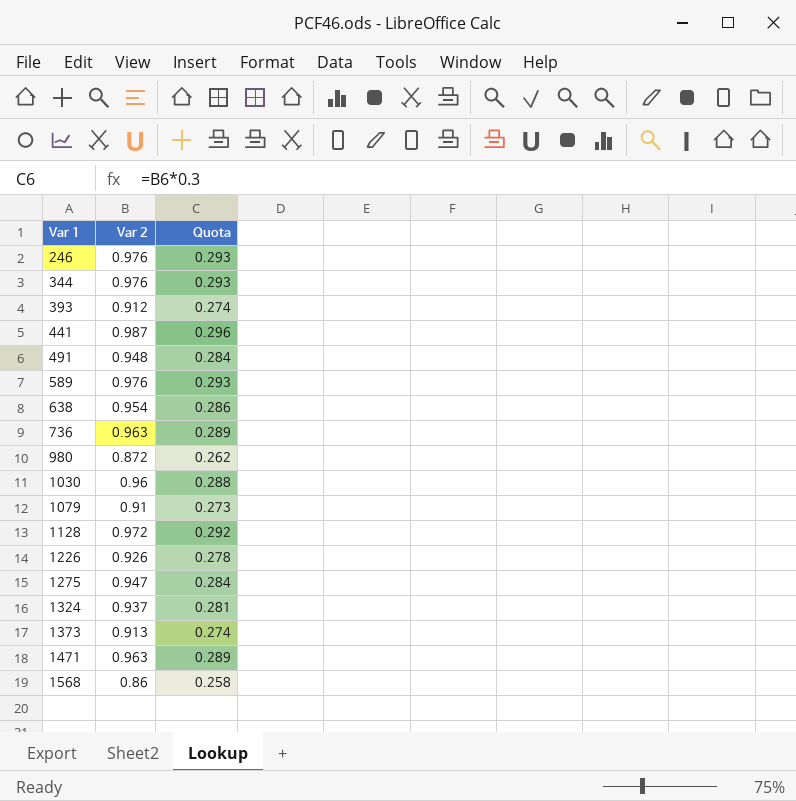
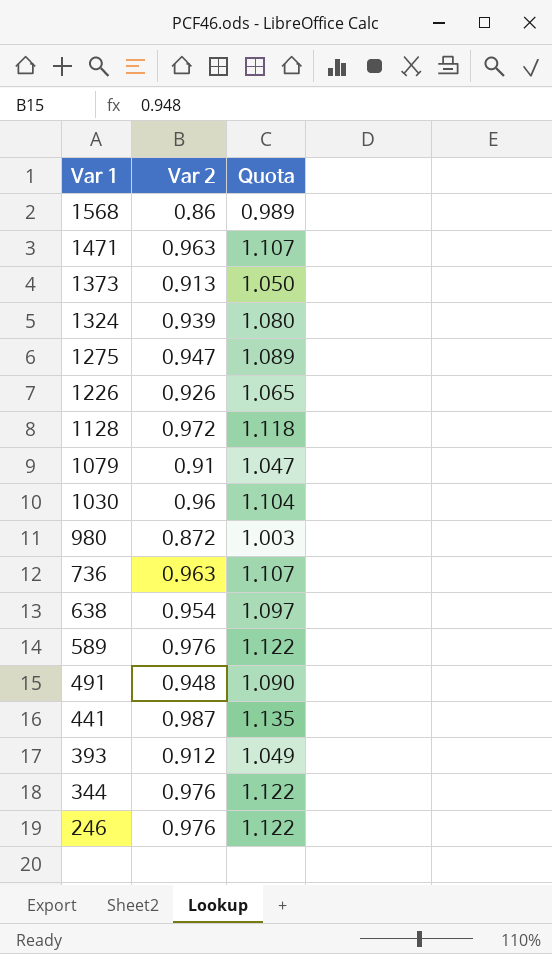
row order: Var 1 ascending -> Var 1 descending
column Quota | formula: [Var 2] * 0.3 -> [Var 2] * 1.15
1324 | Var 2: 0.937 -> 0.939

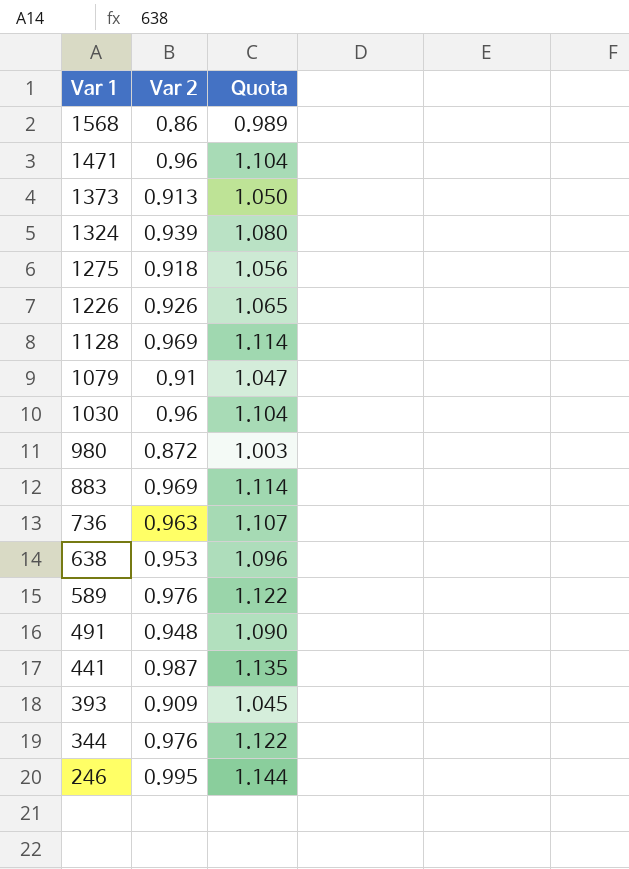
1471 | Var 2: 0.963 -> 0.96
1471 | Quota: 1.107 -> 1.104
1275 | Var 2: 0.947 -> 0.918
1275 | Quota: 1.089 -> 1.056
1128 | Var 2: 0.972 -> 0.969
1128 | Quota: 1.118 -> 1.114
row 883: none -> 0.969 | 1.114
638 | Var 2: 0.954 -> 0.953
638 | Quota: 1.097 -> 1.096
393 | Var 2: 0.912 -> 0.909
393 | Quota: 1.049 -> 1.045
246 | Var 2: 0.976 -> 0.995
246 | Quota: 1.122 -> 1.144

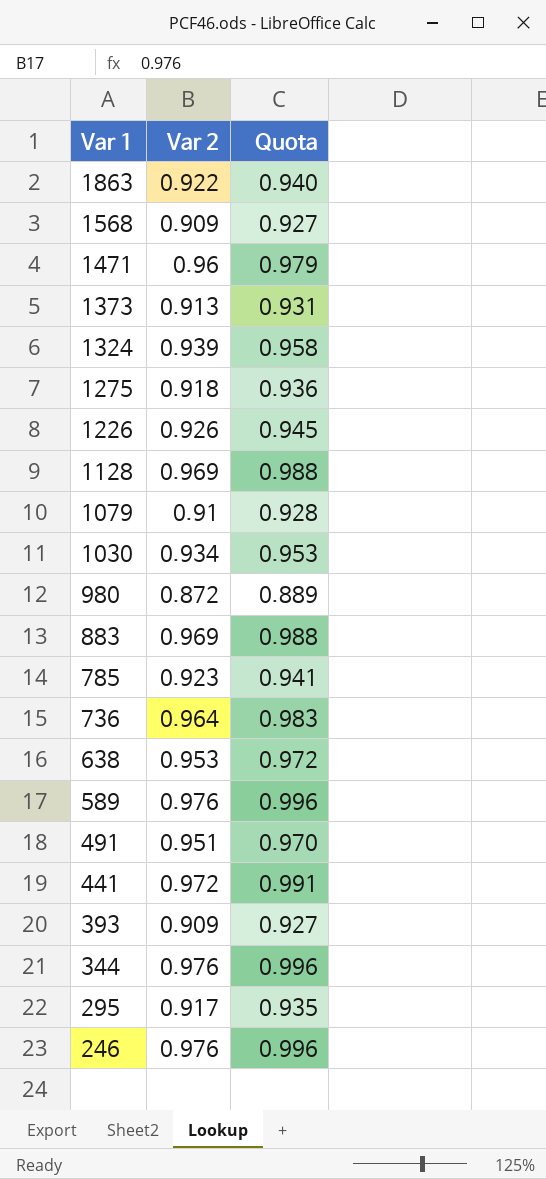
column Quota | formula: [Var 2] * 1.15 -> [Var 2] * 1.02
row 1863: none -> 0.922 | 0.940
1568 | Var 2: 0.86 -> 0.909
1030 | Var 2: 0.96 -> 0.934
row 785: none -> 0.923 | 0.941
736 | Var 2: 0.963 -> 0.964
491 | Var 2: 0.948 -> 0.951
441 | Var 2: 0.987 -> 0.972
row 295: none -> 0.917 | 0.935
246 | Var 2: 0.995 -> 0.976

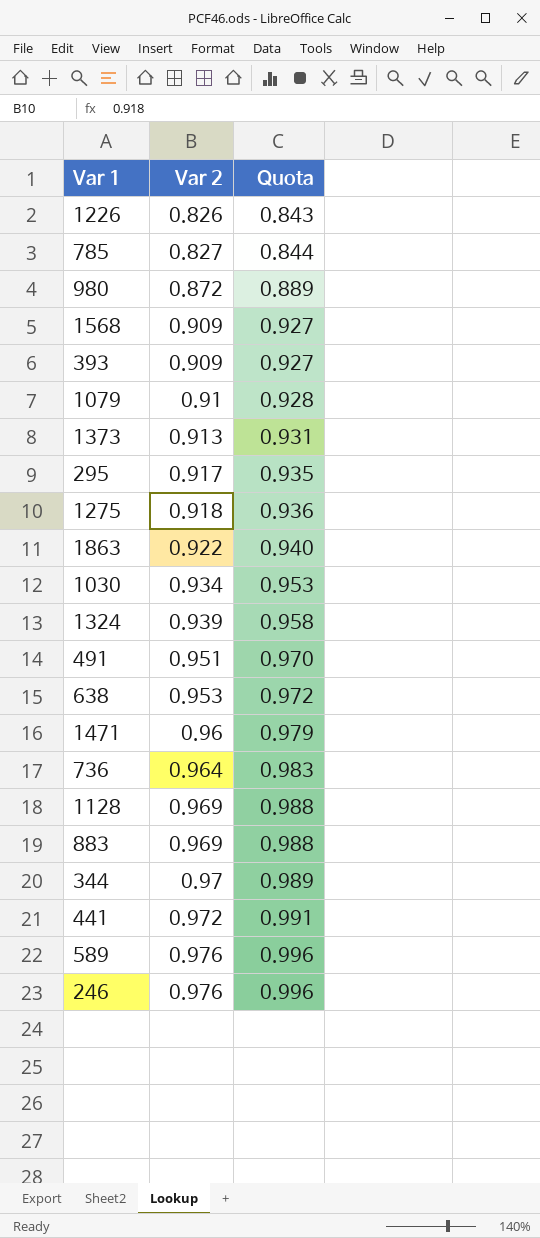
row order: Var 1 descending -> Var 2 ascending
1226 | Var 2: 0.926 -> 0.826
1226 | Quota: 0.945 -> 0.843
785 | Var 2: 0.923 -> 0.827
785 | Quota: 0.941 -> 0.844
344 | Var 2: 0.976 -> 0.97
344 | Quota: 0.996 -> 0.989

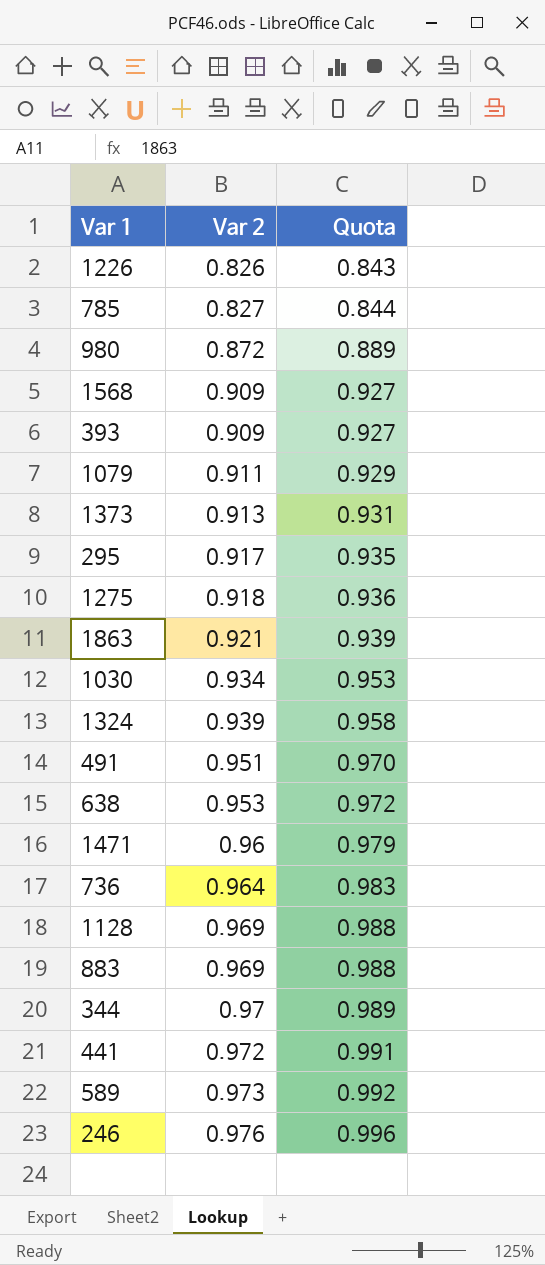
1079 | Var 2: 0.91 -> 0.911
1079 | Quota: 0.928 -> 0.929
1863 | Var 2: 0.922 -> 0.921
1863 | Quota: 0.940 -> 0.939
589 | Var 2: 0.976 -> 0.973
589 | Quota: 0.996 -> 0.992

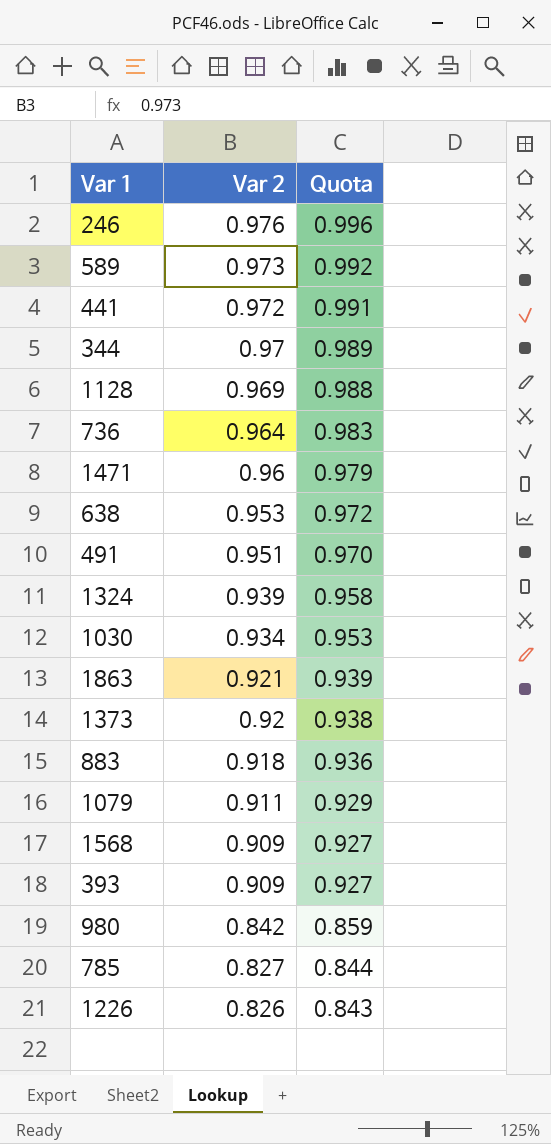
row order: Var 2 ascending -> Var 2 descending
row 295: 0.917 | 0.935 -> none
row 1275: 0.918 | 0.936 -> none
1373 | Var 2: 0.913 -> 0.92
1373 | Quota: 0.931 -> 0.938
883 | Var 2: 0.969 -> 0.918
883 | Quota: 0.988 -> 0.936
980 | Var 2: 0.872 -> 0.842
980 | Quota: 0.889 -> 0.859

